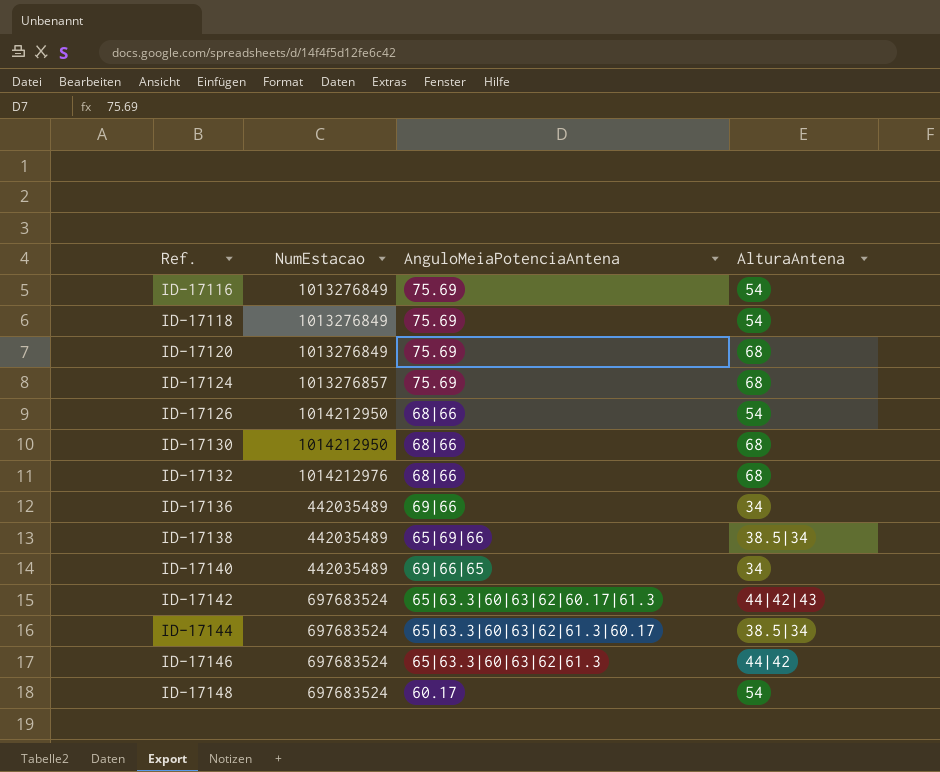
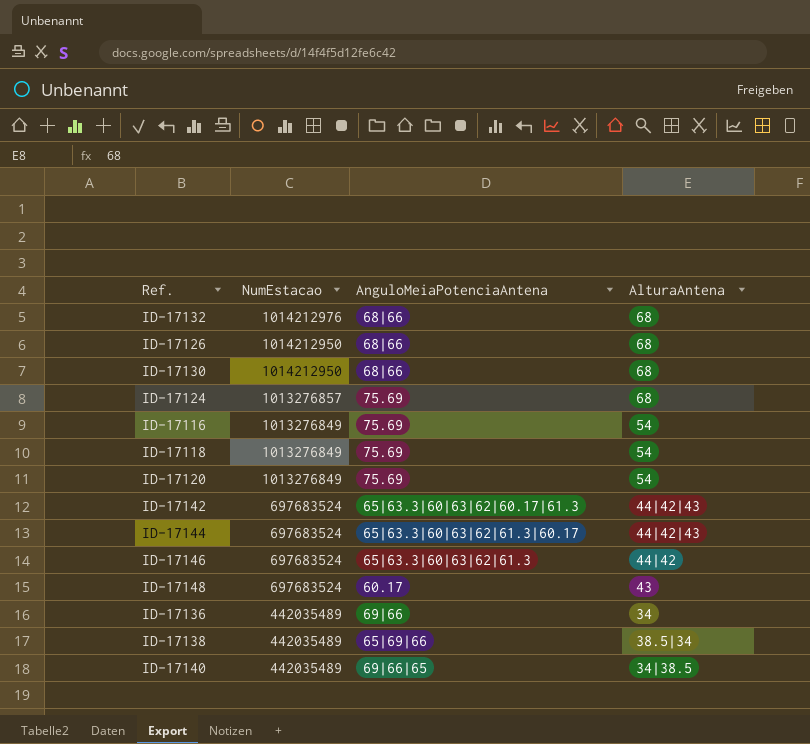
row order: Ref. ascending -> NumEstacao descending
ID-17126 | AlturaAntena: 54 -> 68
ID-17120 | AlturaAntena: 68 -> 54
ID-17144 | AlturaAntena: 38.5|34 -> 44|42|43
ID-17148 | AlturaAntena: 54 -> 43
ID-17140 | AlturaAntena: 34 -> 34|38.5

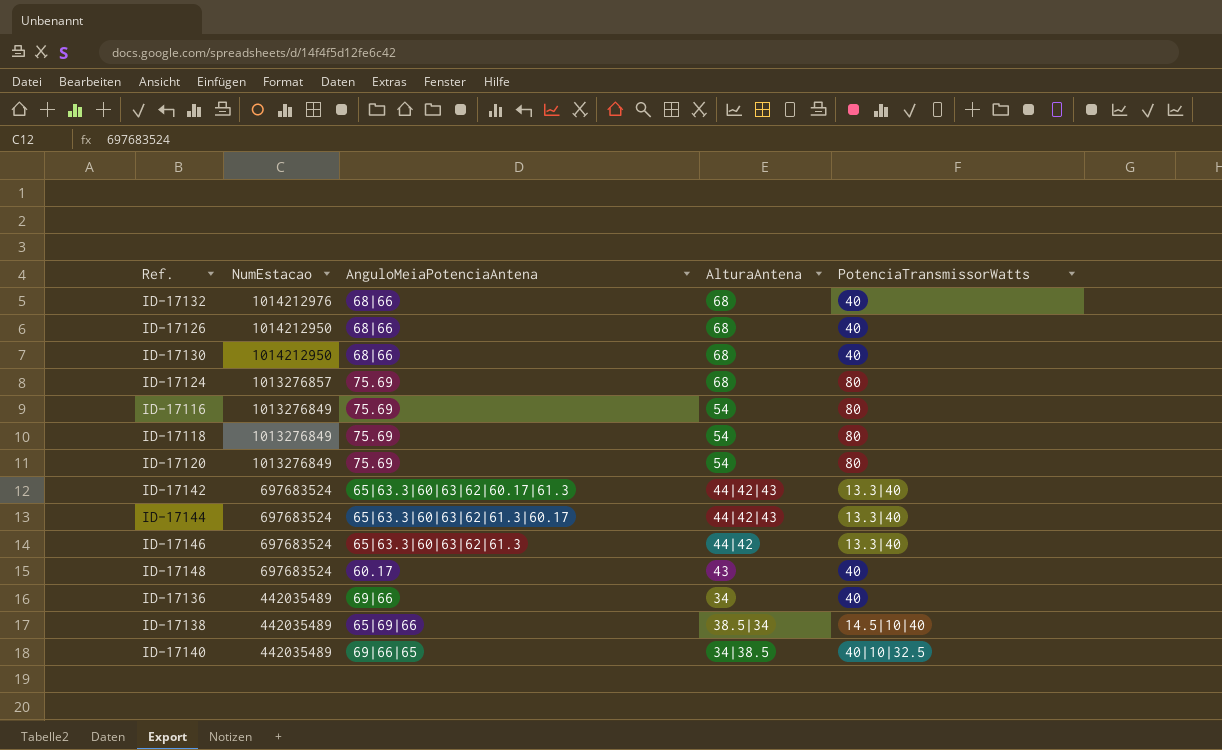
column PotenciaTransmissorWatts | position: none -> 5

